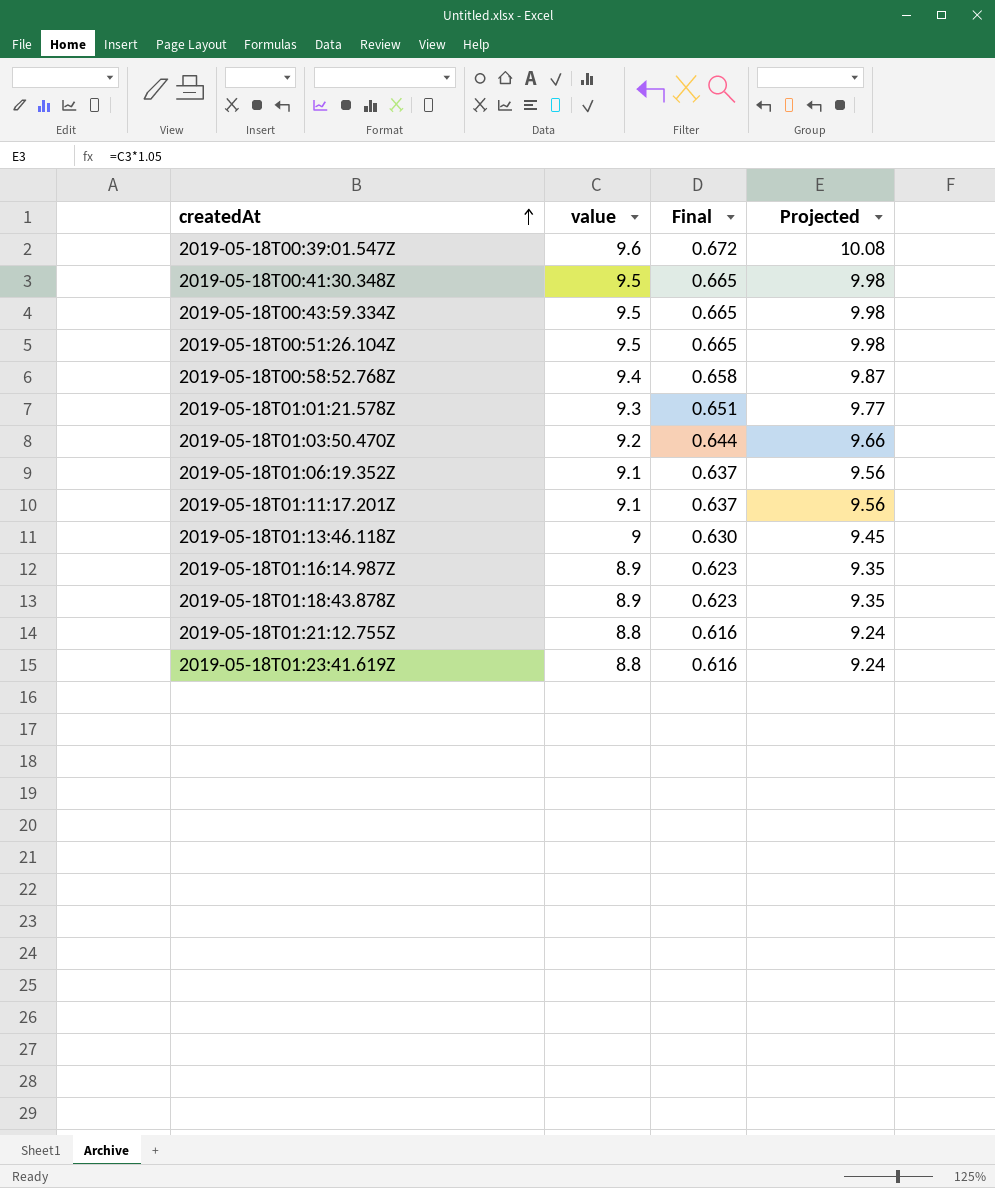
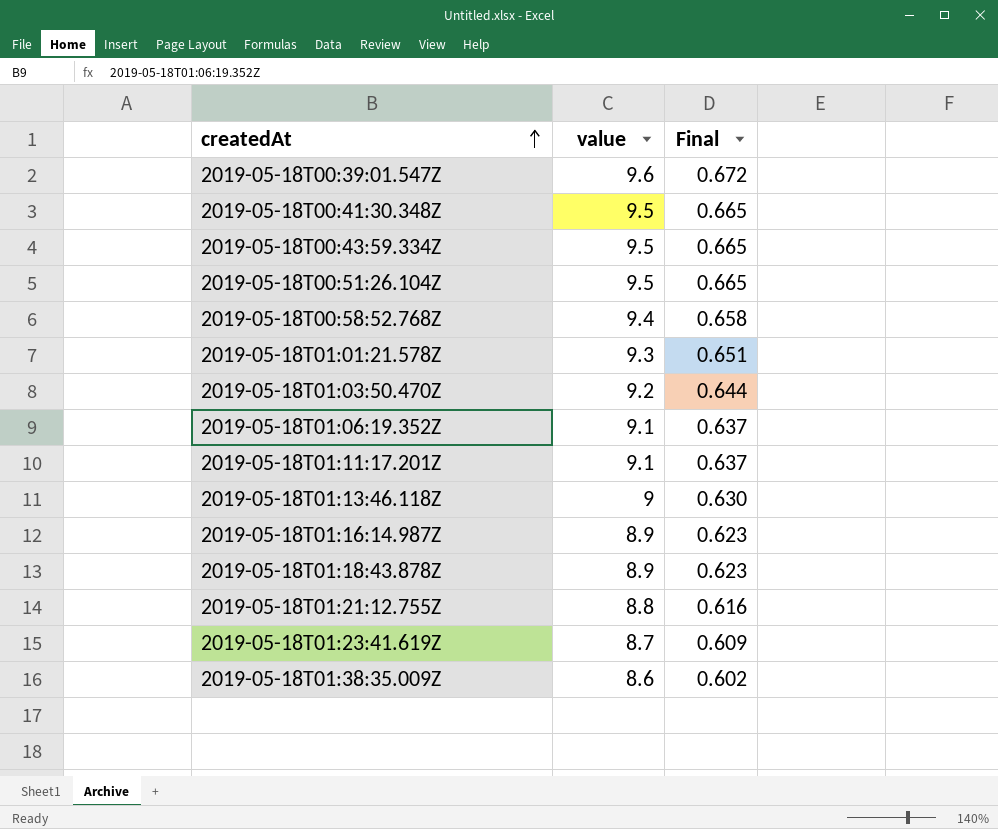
column Projected | formula: [value] * 1.05 -> none
2019-05-18T01:23:41.619Z | value: 8.8 -> 8.7
2019-05-18T01:23:41.619Z | Final: 0.616 -> 0.609
row 2019-05-18T01:38:35.009Z: none -> 8.6 | 0.602

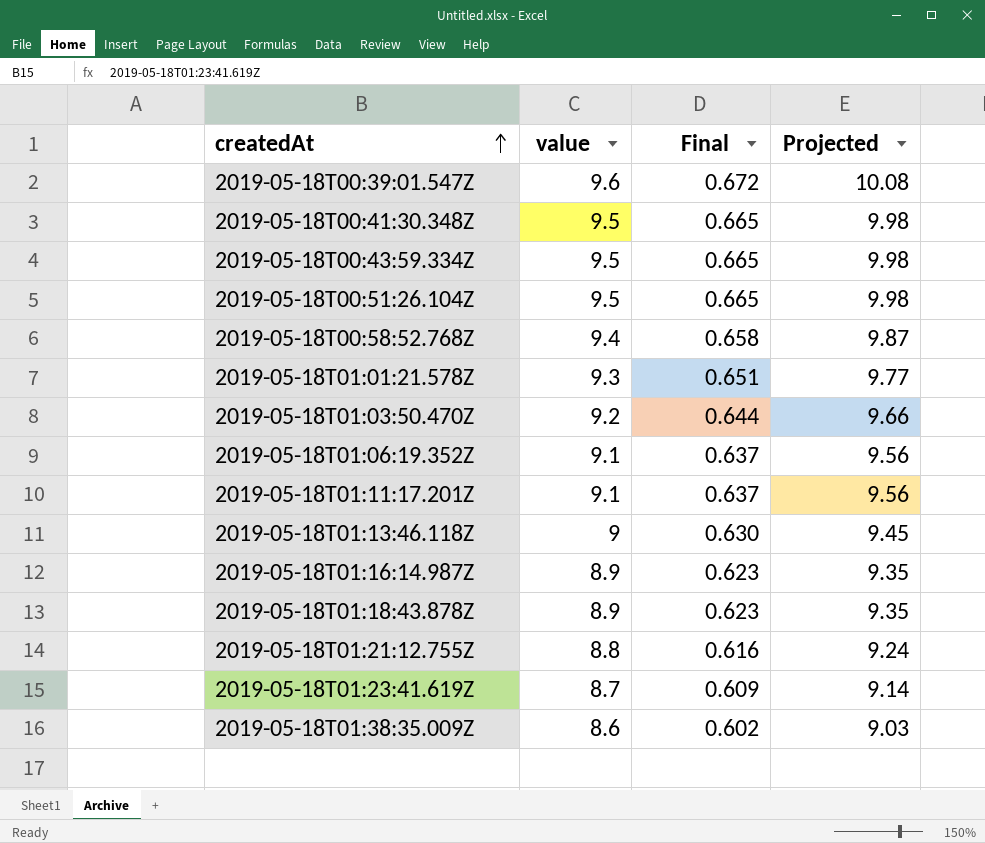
column Projected | formula: none -> [value] * 1.05

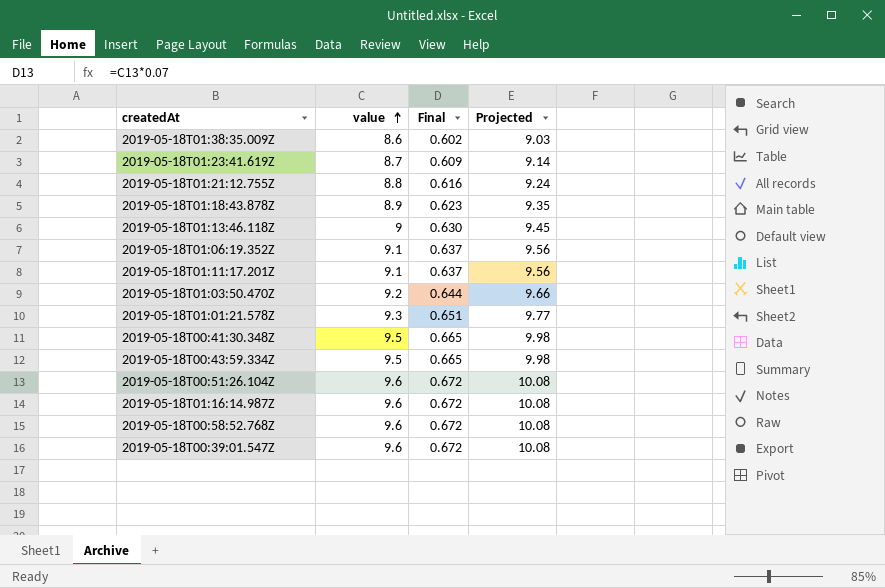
row order: createdAt ascending -> value ascending
2019-05-18T00:51:26.104Z | value: 9.5 -> 9.6
2019-05-18T00:51:26.104Z | Final: 0.665 -> 0.672
2019-05-18T00:51:26.104Z | Projected: 9.98 -> 10.08
2019-05-18T01:16:14.987Z | value: 8.9 -> 9.6
2019-05-18T01:16:14.987Z | Final: 0.623 -> 0.672
2019-05-18T01:16:14.987Z | Projected: 9.35 -> 10.08
2019-05-18T00:58:52.768Z | value: 9.4 -> 9.6
2019-05-18T00:58:52.768Z | Final: 0.658 -> 0.672
2019-05-18T00:58:52.768Z | Projected: 9.87 -> 10.08

